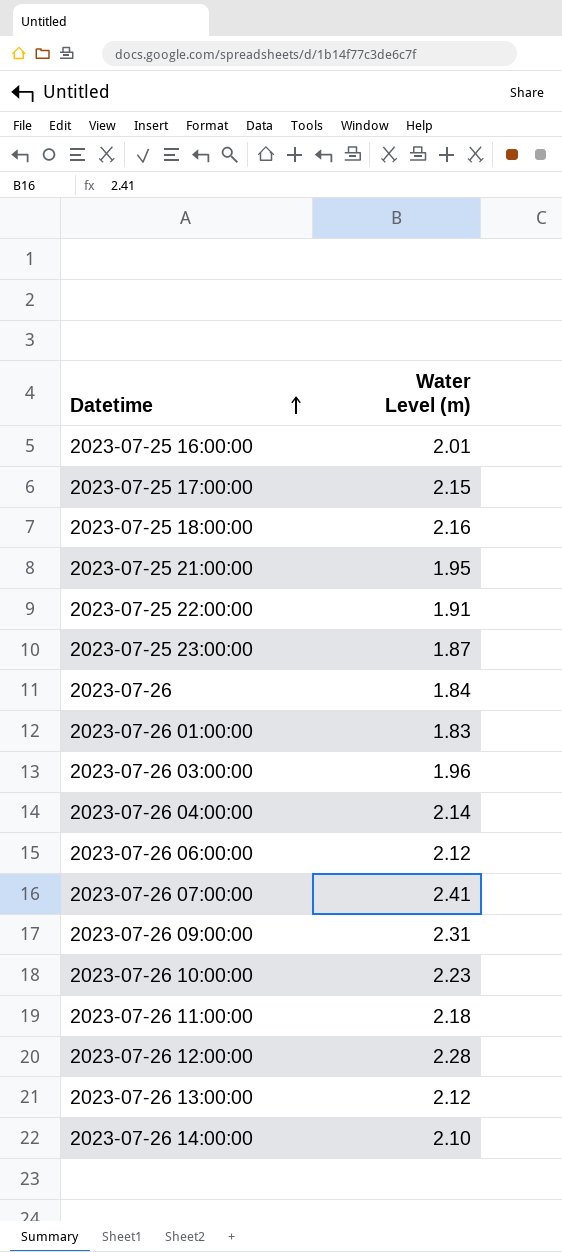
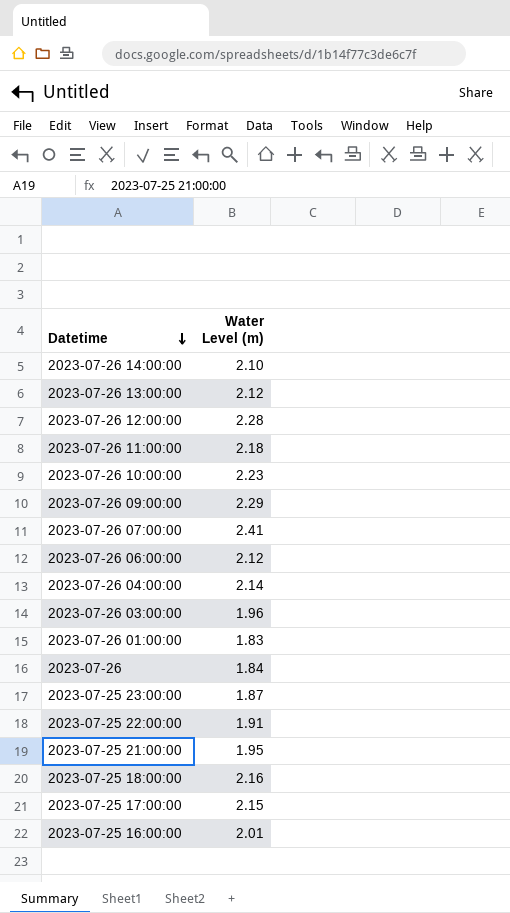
row order: Datetime ascending -> Datetime descending
2023-07-26 09:00:00 | Water Level (m): 2.31 -> 2.29

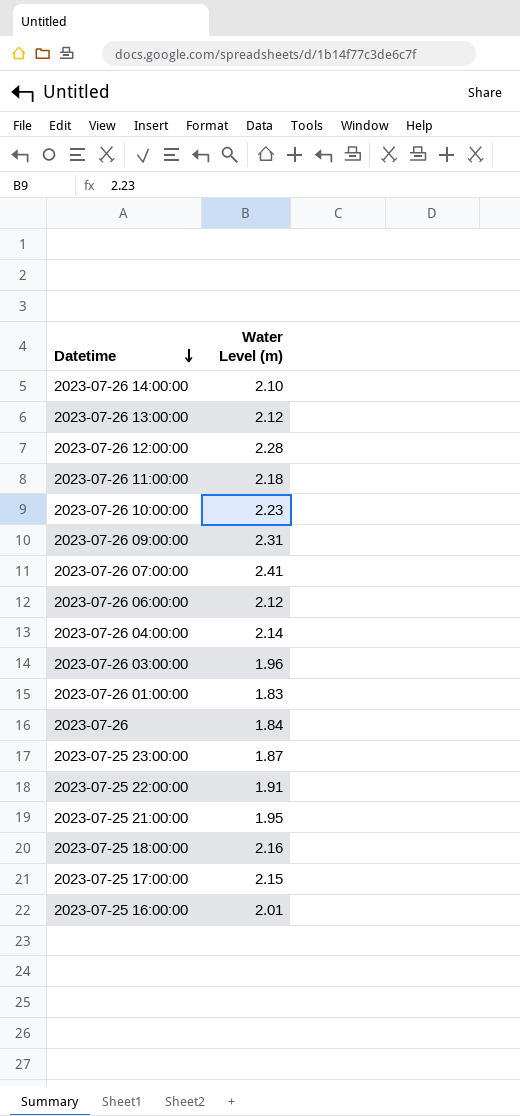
2023-07-26 09:00:00 | Water Level (m): 2.29 -> 2.31

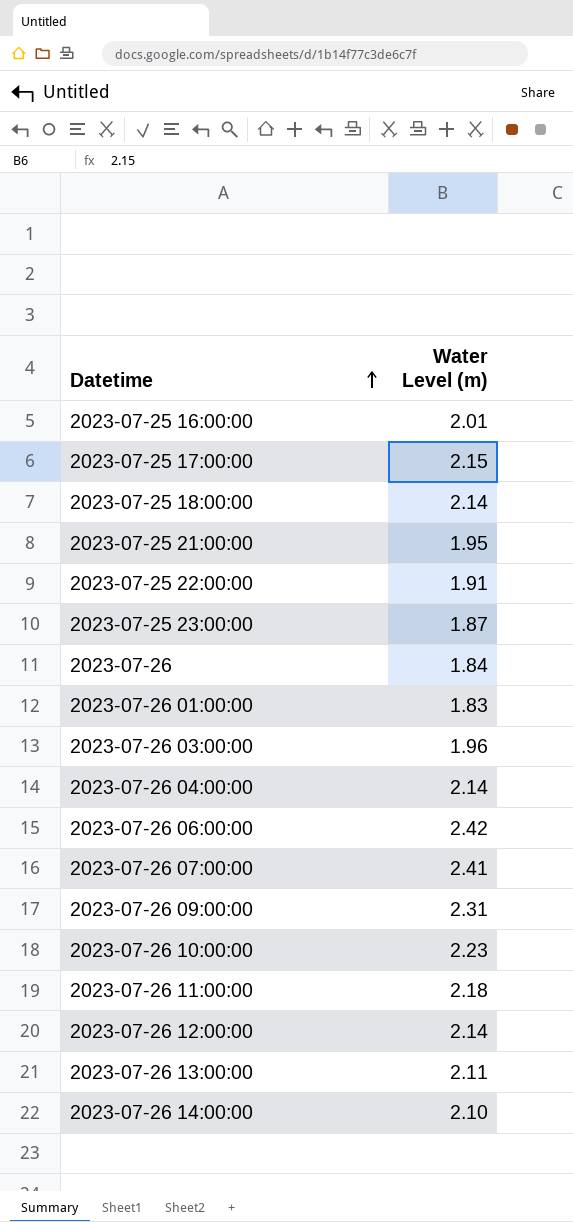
row order: Datetime descending -> Datetime ascending
2023-07-25 18:00:00 | Water Level (m): 2.16 -> 2.14
2023-07-26 06:00:00 | Water Level (m): 2.12 -> 2.42
2023-07-26 12:00:00 | Water Level (m): 2.28 -> 2.14
2023-07-26 13:00:00 | Water Level (m): 2.12 -> 2.11

